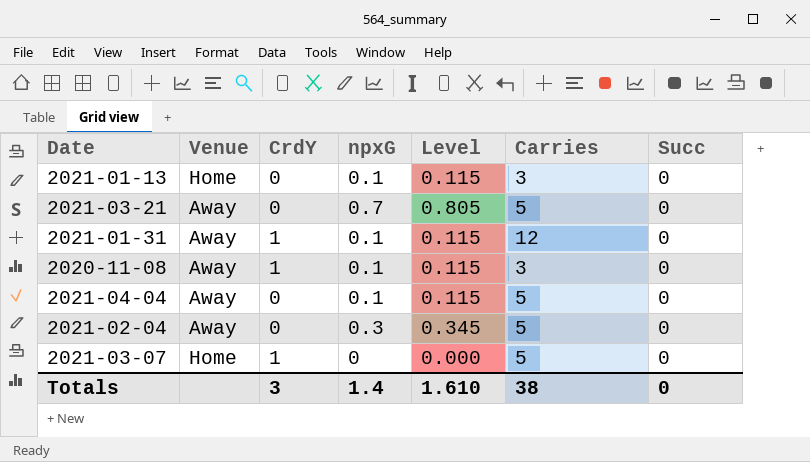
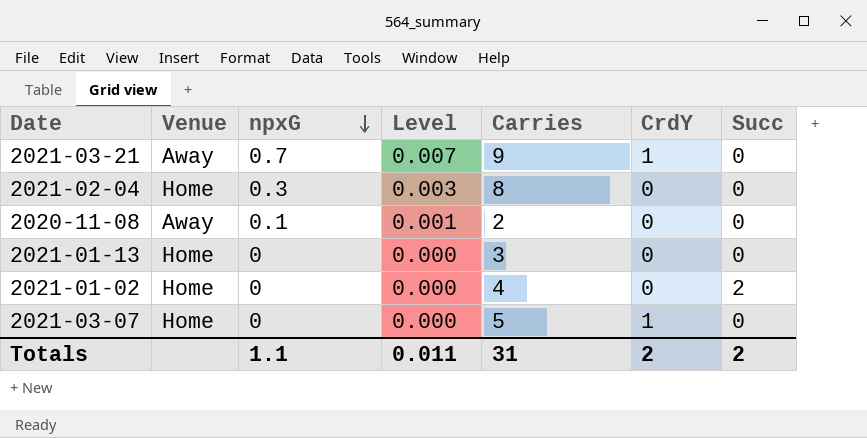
row order: none -> npxG descending
column Level | formula: [npxG] * 1.15 -> [npxG] * 0.01
column CrdY | position: 3 -> 6
row 2021-01-31: Away | 1 | 0.1 | 0.115 | 12 | 0 -> none
row 2021-04-04: Away | 0 | 0.1 | 0.115 | 5 | 0 -> none
2021-03-21 | Carries: 5 -> 9
2021-03-21 | CrdY: 0 -> 1
2021-02-04 | Venue: Away -> Home
2021-02-04 | Carries: 5 -> 8
2020-11-08 | Carries: 3 -> 2
2020-11-08 | CrdY: 1 -> 0
2021-01-13 | npxG: 0.1 -> 0
row 2021-01-02: none -> Home | 0 | 0.000 | 4 | 0 | 2
Totals | npxG: 1.4 -> 1.1
Totals | Level: 1.610 -> 0.011
Totals | Carries: 38 -> 31
Totals | CrdY: 3 -> 2
Totals | Succ: 0 -> 2

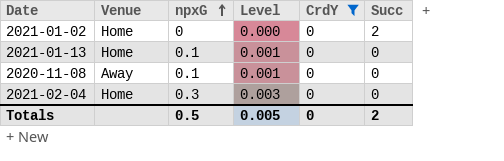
filter: none -> CrdY = 0
row order: npxG descending -> npxG ascending
column Carries | position: 5 -> none
2021-01-13 | npxG: 0 -> 0.1
2021-01-13 | Level: 0.000 -> 0.001
Totals | npxG: 1.1 -> 0.5
Totals | Level: 0.011 -> 0.005
Totals | CrdY: 2 -> 0

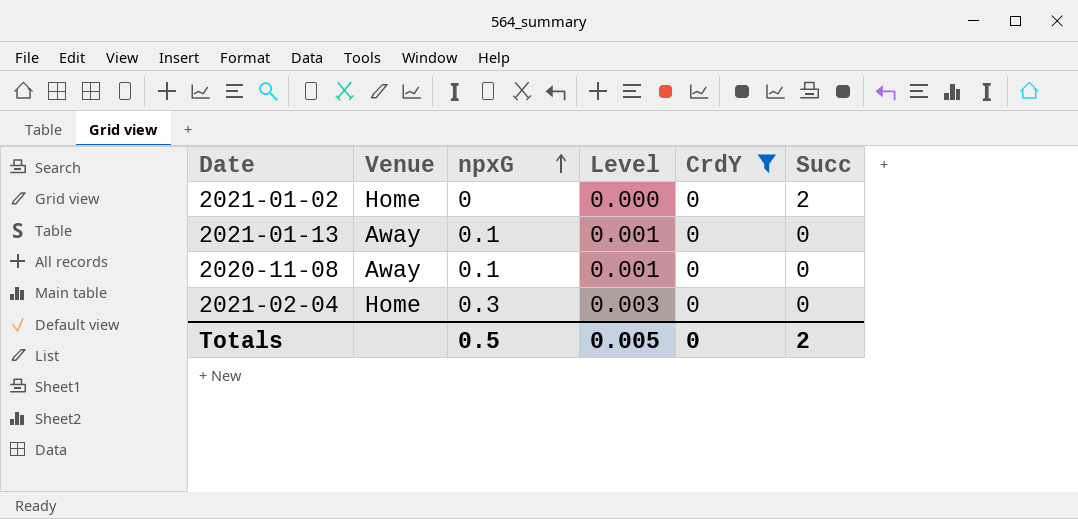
2021-01-13 | Venue: Home -> Away

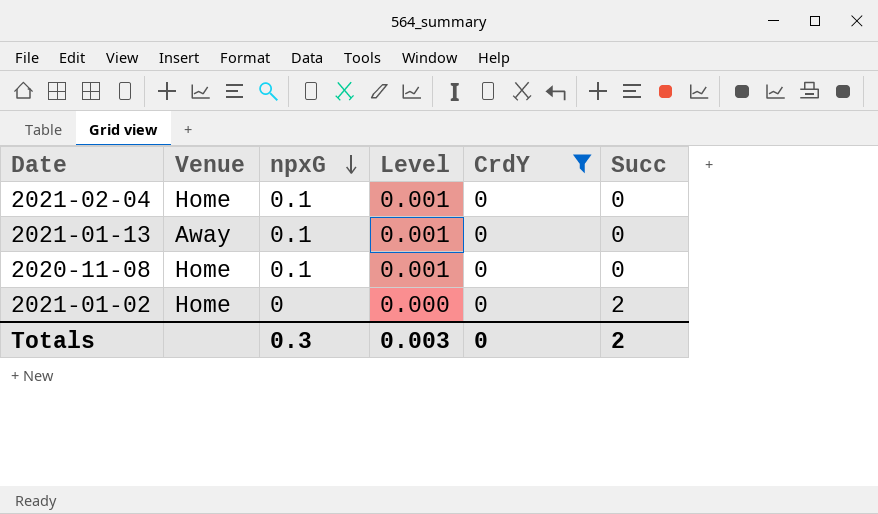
row order: npxG ascending -> npxG descending
2021-02-04 | npxG: 0.3 -> 0.1
2021-02-04 | Level: 0.003 -> 0.001
2020-11-08 | Venue: Away -> Home
Totals | npxG: 0.5 -> 0.3
Totals | Level: 0.005 -> 0.003

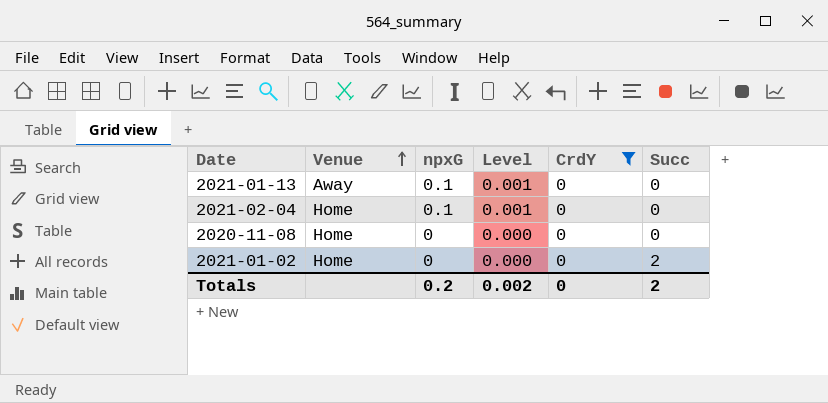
row order: npxG descending -> Venue ascending
2020-11-08 | npxG: 0.1 -> 0
2020-11-08 | Level: 0.001 -> 0.000
Totals | npxG: 0.3 -> 0.2
Totals | Level: 0.003 -> 0.002

